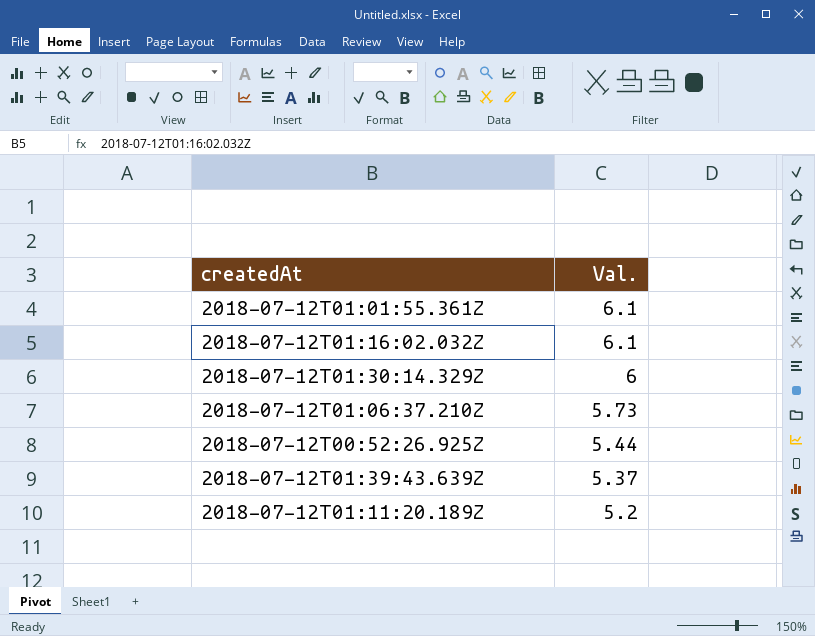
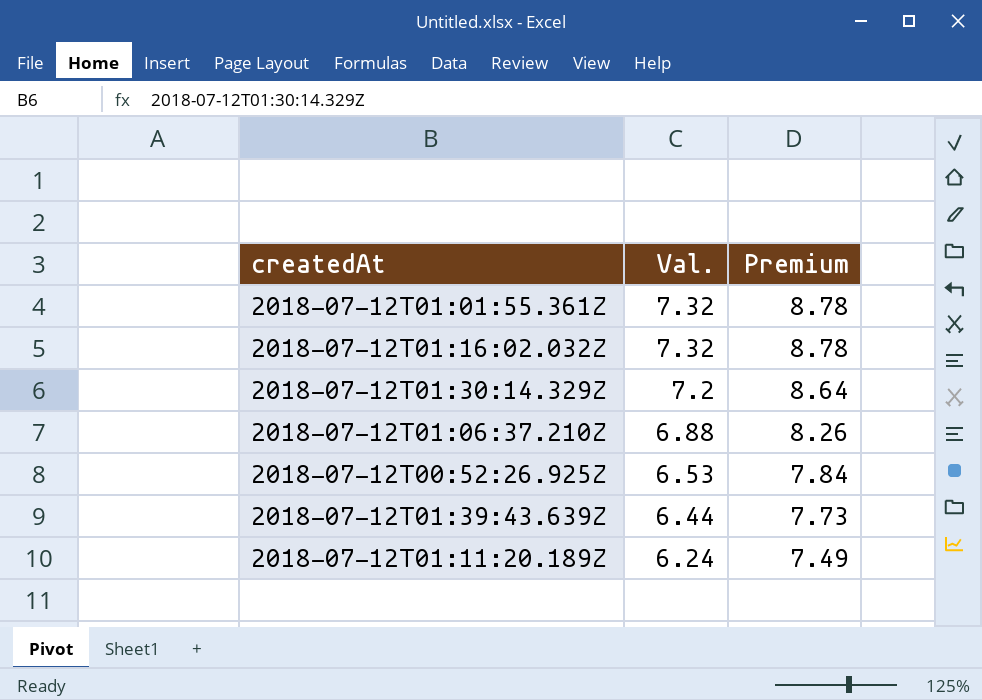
column Premium | formula: none -> [Val.] * 1.2
2018-07-12T01:01:55.361Z | Val.: 6.1 -> 7.32
2018-07-12T01:16:02.032Z | Val.: 6.1 -> 7.32
2018-07-12T01:30:14.329Z | Val.: 6 -> 7.2
2018-07-12T01:06:37.210Z | Val.: 5.73 -> 6.88
2018-07-12T00:52:26.925Z | Val.: 5.44 -> 6.53
2018-07-12T01:39:43.639Z | Val.: 5.37 -> 6.44
2018-07-12T01:11:20.189Z | Val.: 5.2 -> 6.24

